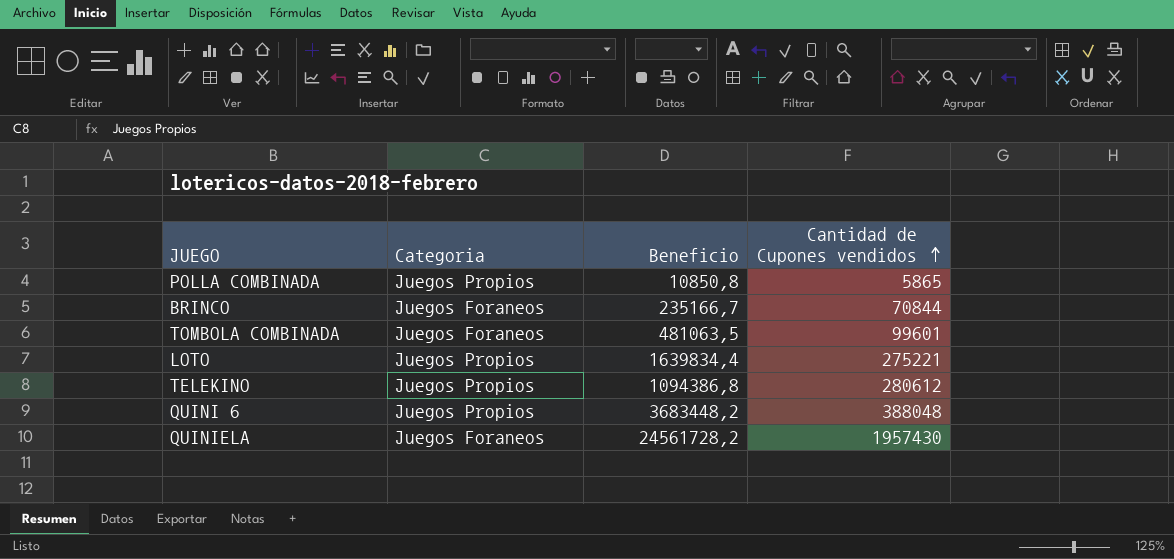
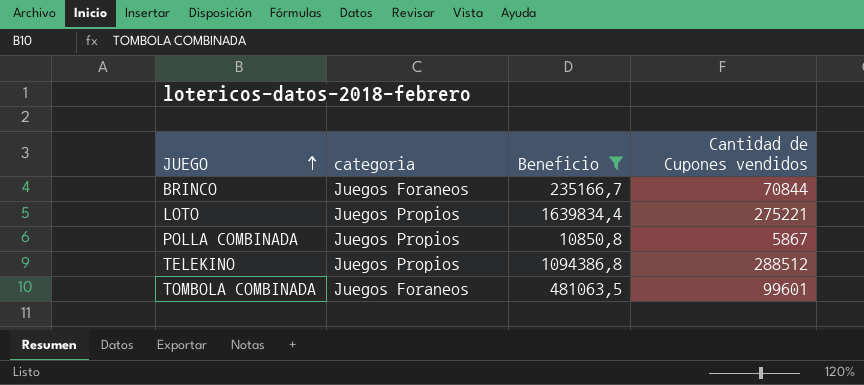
filter: none -> Beneficio <= 1639834,4
row order: Cantidad de Cupones vendidos ascending -> JUEGO ascending
column name: Categoria -> categoria
POLLA COMBINADA | Cantidad de Cupones vendidos: 5865 -> 5867
TELEKINO | Cantidad de Cupones vendidos: 280612 -> 288512

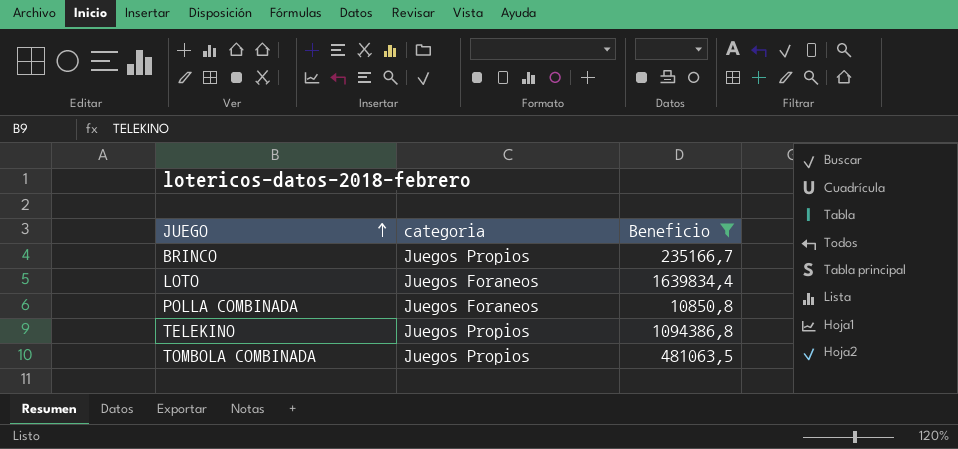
column Cantidad de Cupones vendidos | position: 4 -> none
BRINCO | categoria: Juegos Foraneos -> Juegos Propios
LOTO | categoria: Juegos Propios -> Juegos Foraneos
POLLA COMBINADA | categoria: Juegos Propios -> Juegos Foraneos
TOMBOLA COMBINADA | categoria: Juegos Foraneos -> Juegos Propios

